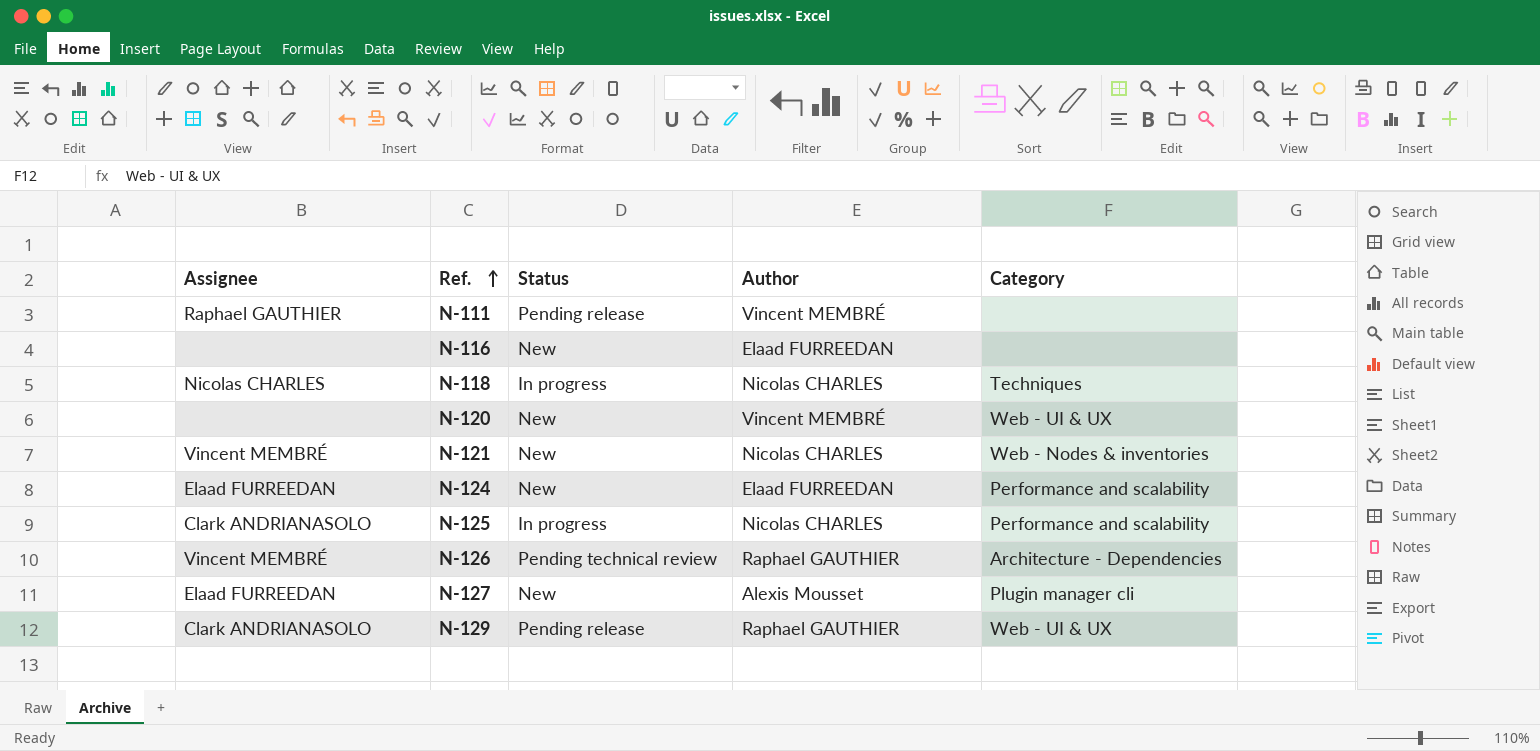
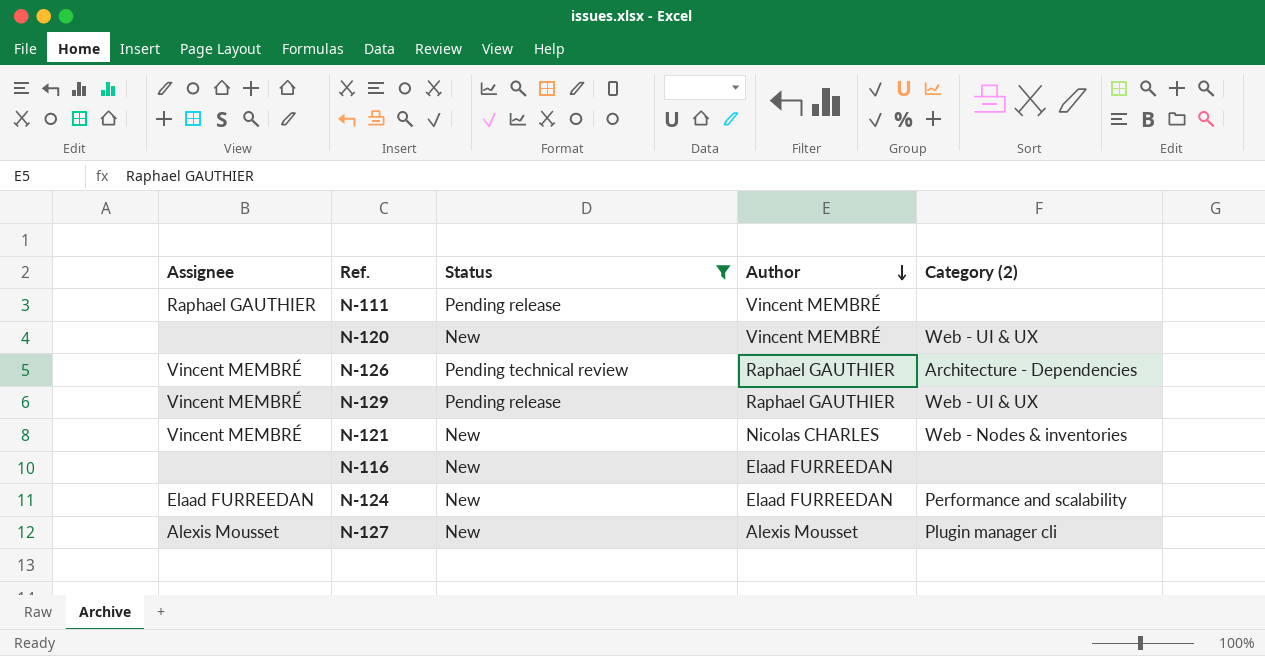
filter: none -> Status != In progress
row order: Ref. ascending -> Author descending
column name: Category -> Category (2)
N-129 | Assignee: Clark ANDRIANASOLO -> Vincent MEMBRÉ
N-127 | Assignee: Elaad FURREEDAN -> Alexis Mousset

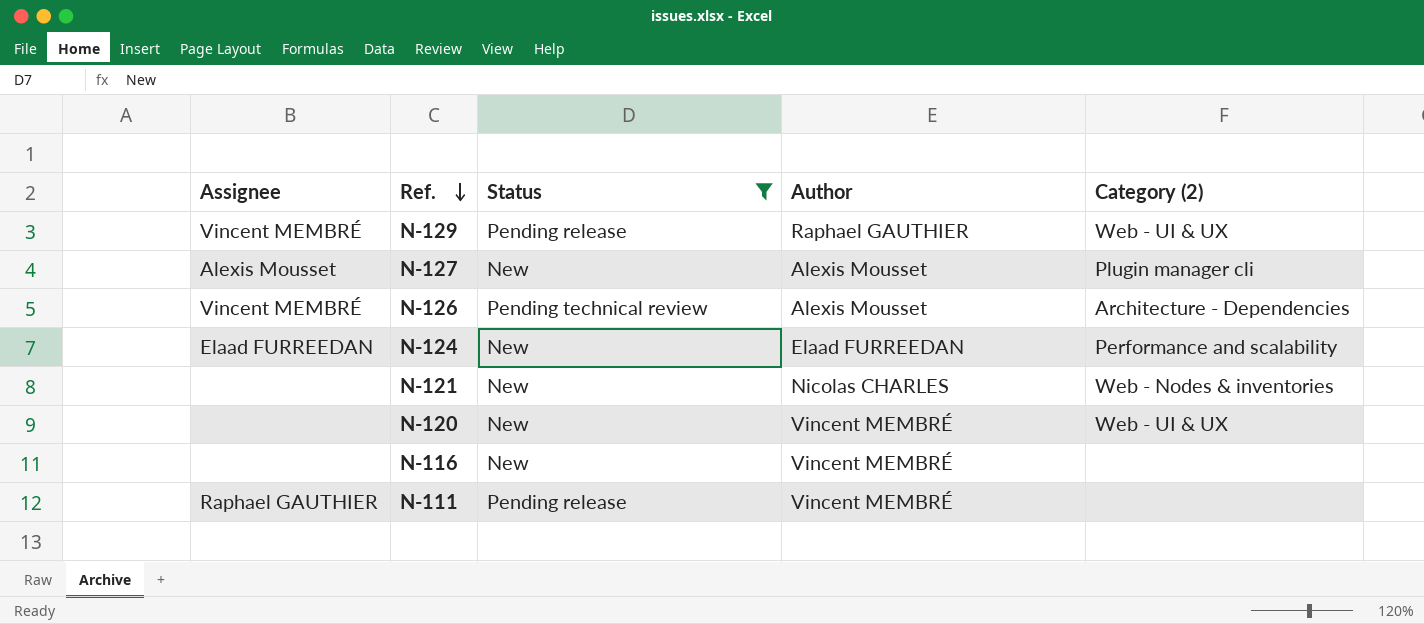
row order: Author descending -> Ref. descending
N-126 | Author: Raphael GAUTHIER -> Alexis Mousset
N-121 | Assignee: Vincent MEMBRÉ -> none
N-116 | Author: Elaad FURREEDAN -> Vincent MEMBRÉ

